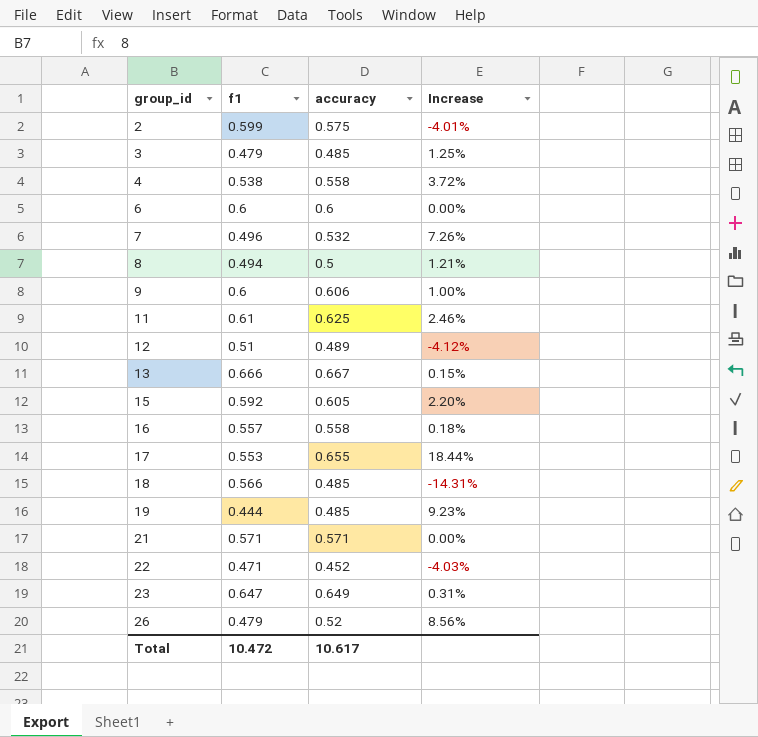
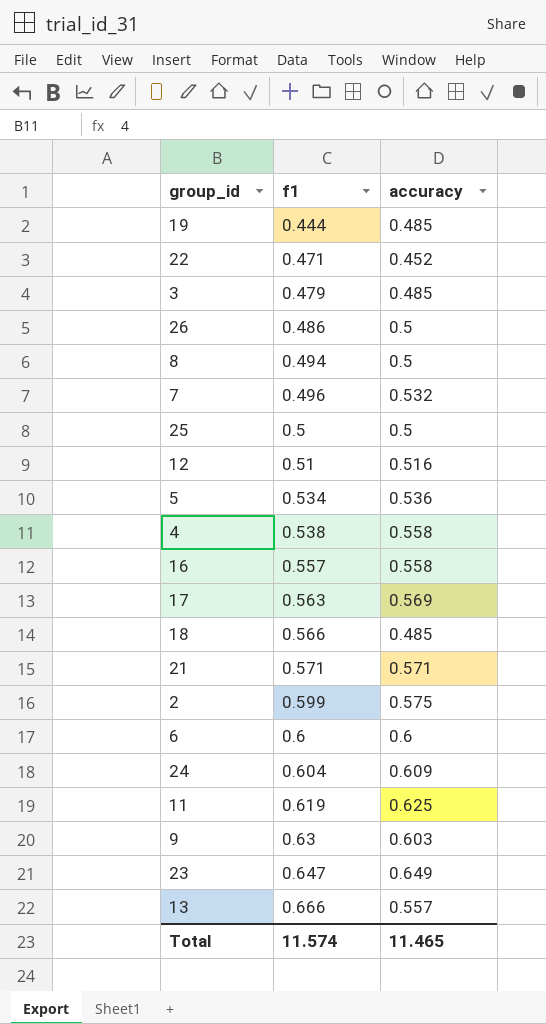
row order: group_id ascending -> f1 ascending
column Increase | formula: ([accuracy] - [f1]) / [f1] -> none
row 15: 0.592 | 0.605 | 2.20% -> none
26 | f1: 0.479 -> 0.486
26 | accuracy: 0.52 -> 0.5
row 25: none -> 0.5 | 0.5
12 | accuracy: 0.489 -> 0.516
row 5: none -> 0.534 | 0.536
17 | f1: 0.553 -> 0.563
17 | accuracy: 0.655 -> 0.569
row 24: none -> 0.604 | 0.609
11 | f1: 0.61 -> 0.619
9 | f1: 0.6 -> 0.63
9 | accuracy: 0.606 -> 0.603
13 | accuracy: 0.667 -> 0.557
Total | f1: 10.472 -> 11.574
Total | accuracy: 10.617 -> 11.465

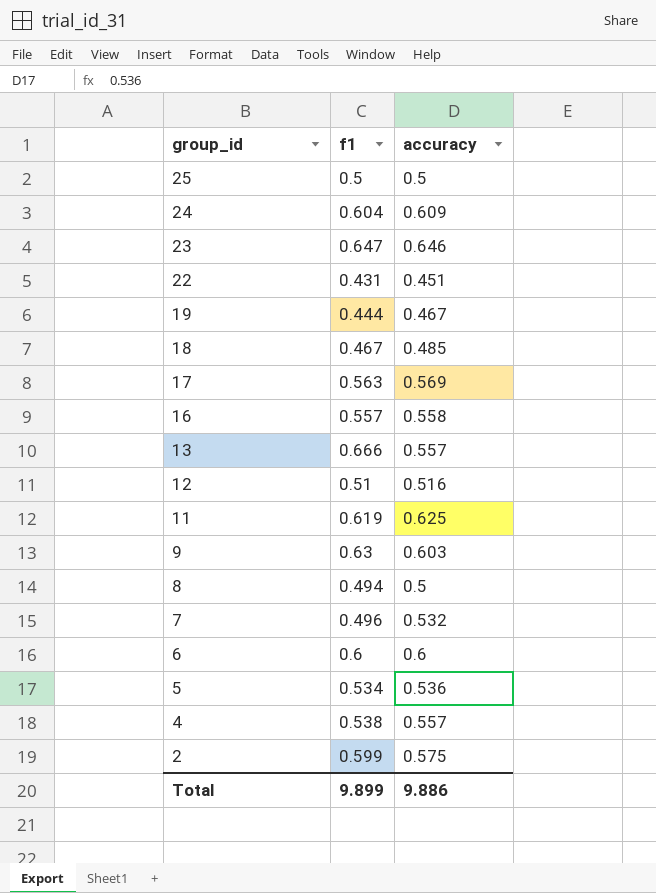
row order: f1 ascending -> group_id descending
row 3: 0.479 | 0.485 -> none
row 26: 0.486 | 0.5 -> none
row 21: 0.571 | 0.571 -> none
23 | accuracy: 0.649 -> 0.646
22 | f1: 0.471 -> 0.431
22 | accuracy: 0.452 -> 0.451
19 | accuracy: 0.485 -> 0.467
18 | f1: 0.566 -> 0.467
4 | accuracy: 0.558 -> 0.557
Total | f1: 11.574 -> 9.899
Total | accuracy: 11.465 -> 9.886

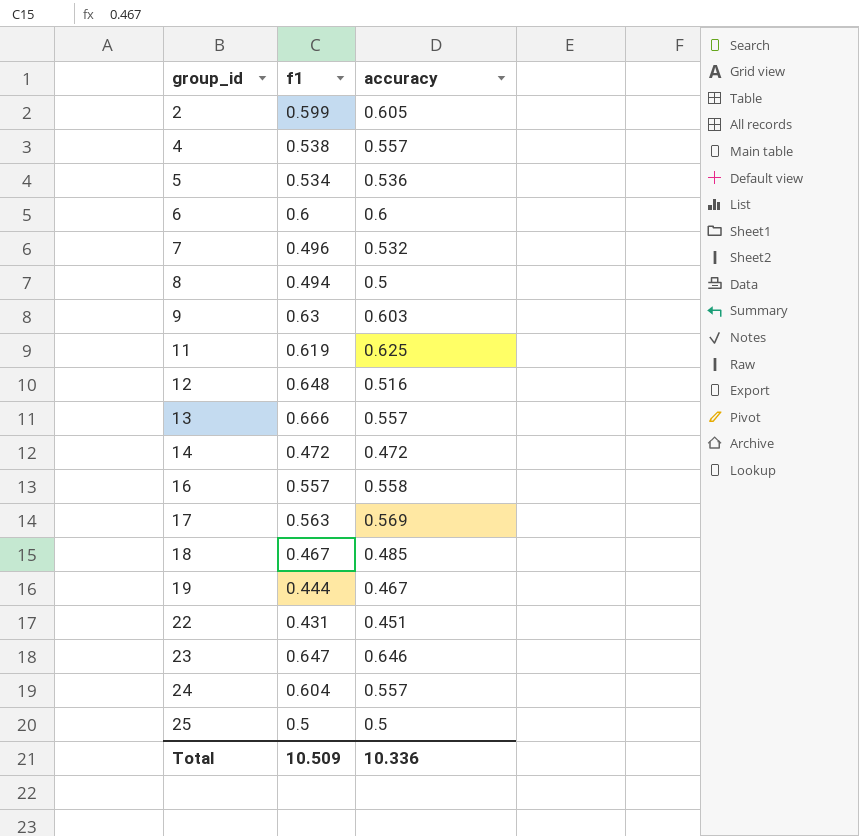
row order: group_id descending -> group_id ascending
2 | accuracy: 0.575 -> 0.605
12 | f1: 0.51 -> 0.648
row 14: none -> 0.472 | 0.472
24 | accuracy: 0.609 -> 0.557
Total | f1: 9.899 -> 10.509
Total | accuracy: 9.886 -> 10.336

